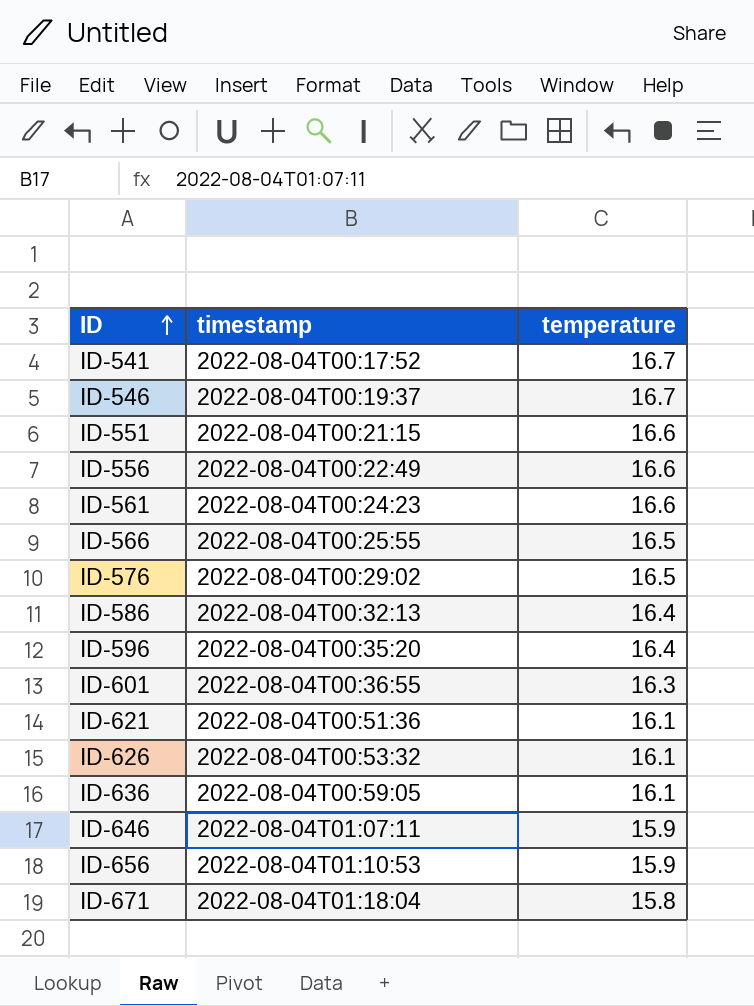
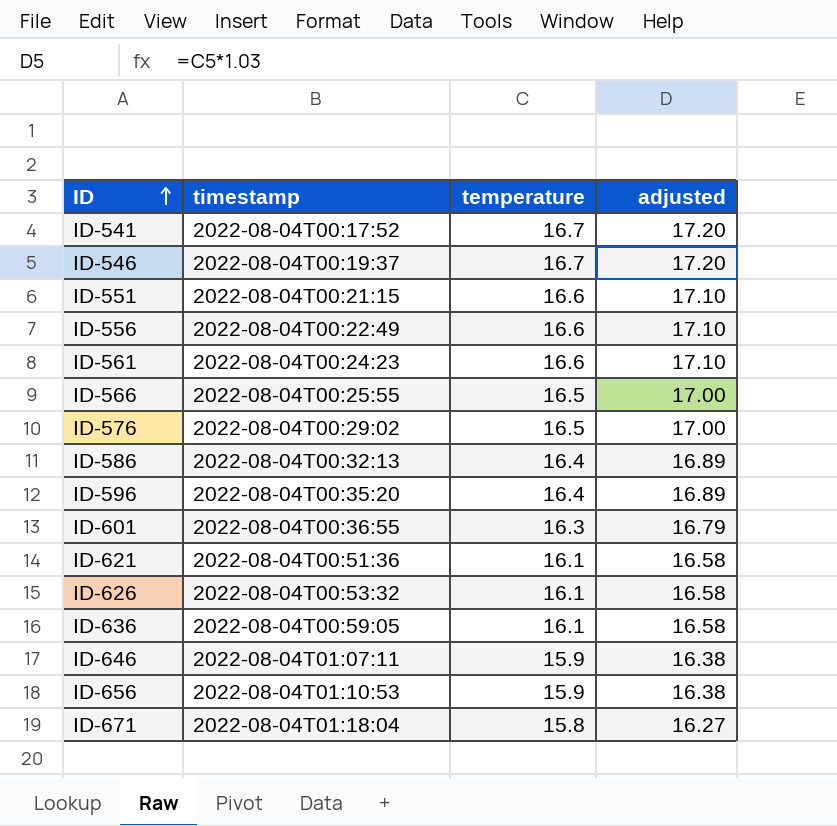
column adjusted | formula: none -> [temperature] * 1.03

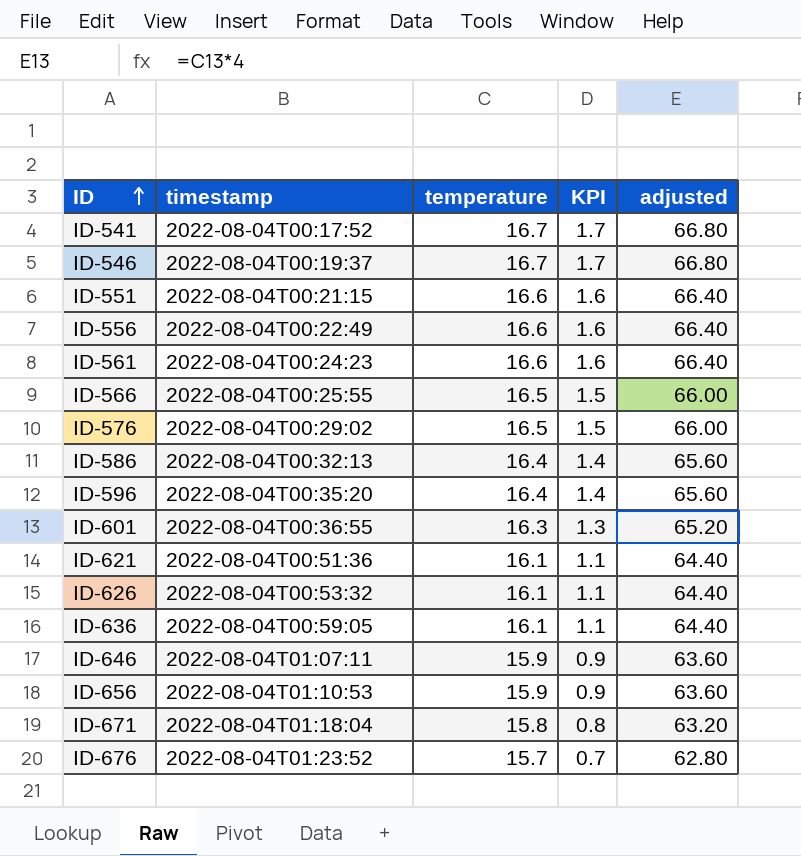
column KPI | formula: none -> [temperature] - 15
column adjusted | formula: [temperature] * 1.03 -> [temperature] * 4
row ID-676: none -> 2022-08-04T01:23:52 | 15.7 | 0.7 | 62.80

